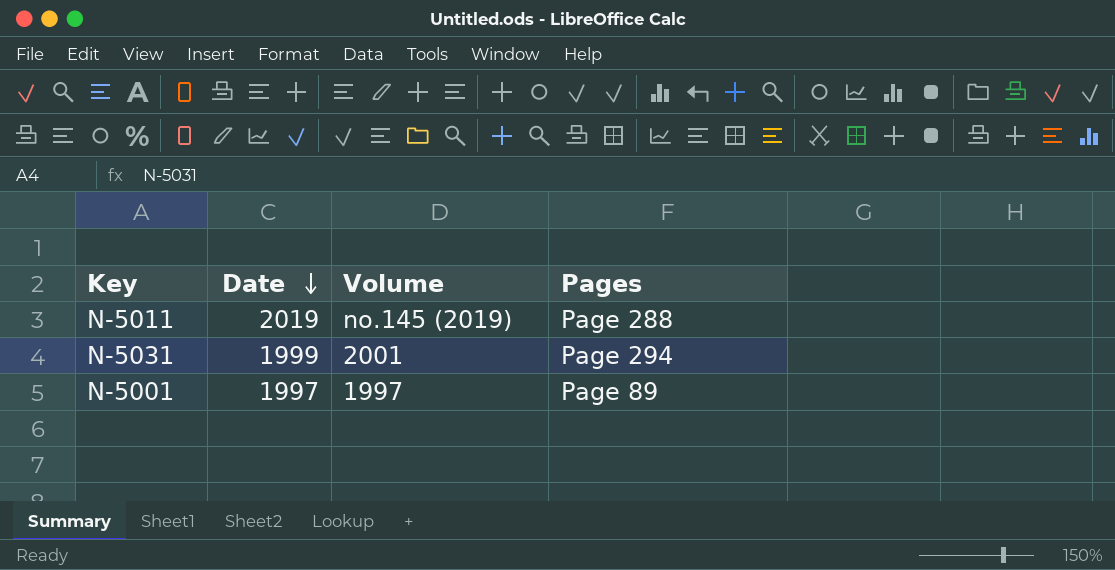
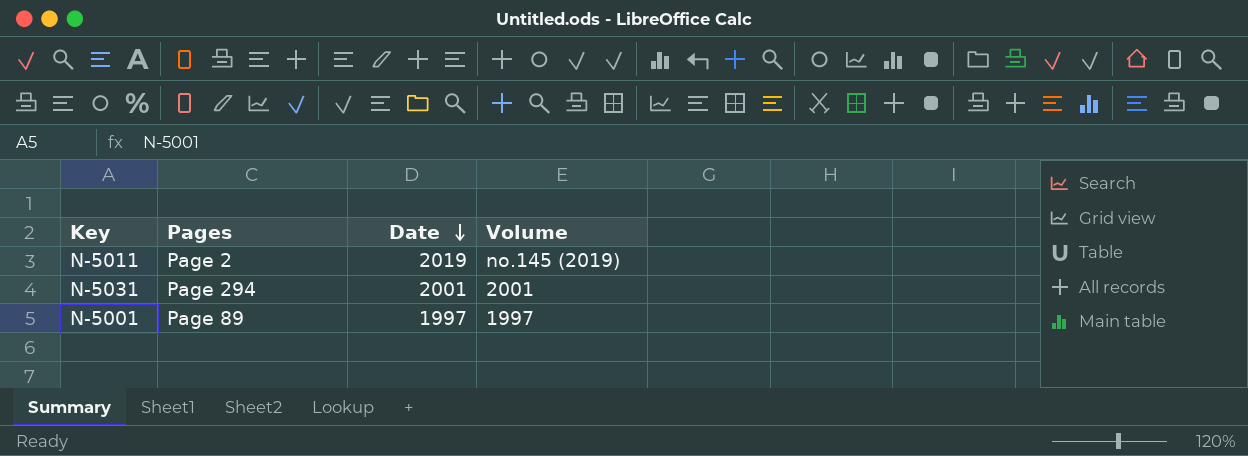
column Pages | position: 4 -> 2
N-5011 | Pages: Page 288 -> Page 2
N-5031 | Date: 1999 -> 2001

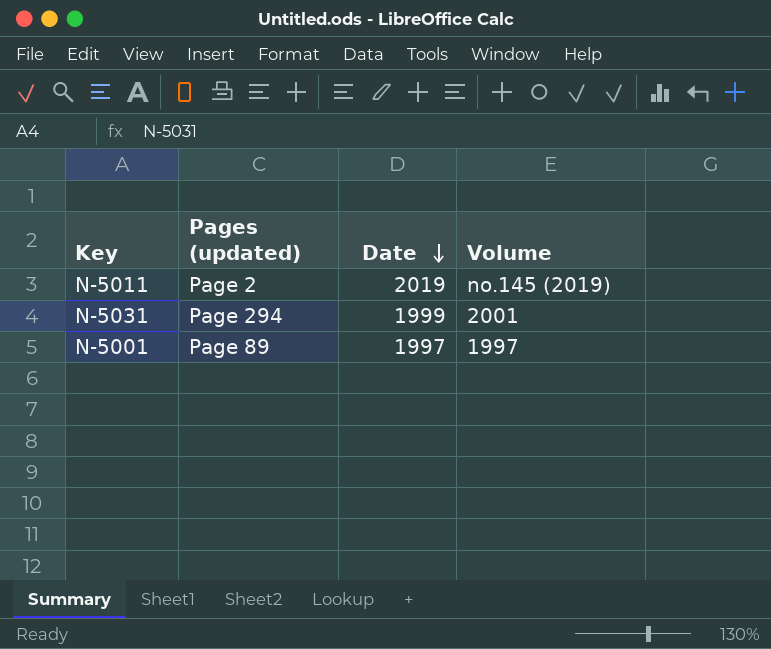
column name: Pages -> Pages (updated)
N-5031 | Date: 2001 -> 1999

